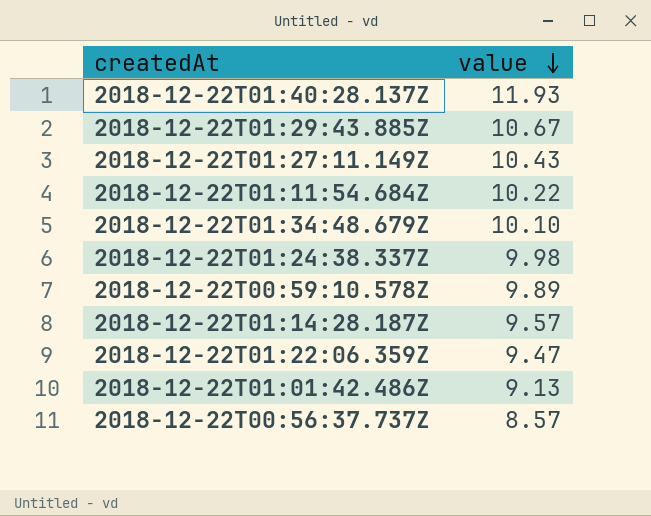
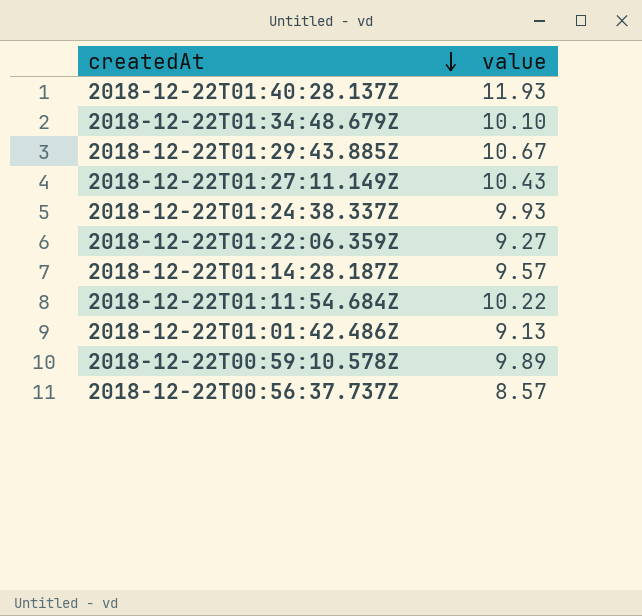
row order: value descending -> createdAt descending
2018-12-22T01:24:38.337Z | value: 9.98 -> 9.93
2018-12-22T01:22:06.359Z | value: 9.47 -> 9.27

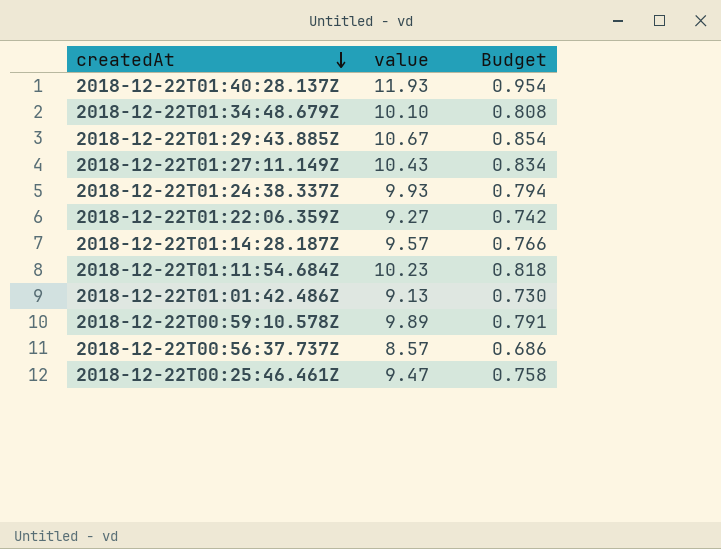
column Budget | formula: none -> [value] * 0.08
2018-12-22T01:11:54.684Z | value: 10.22 -> 10.23
row 2018-12-22T00:25:46.461Z: none -> 9.47 | 0.758

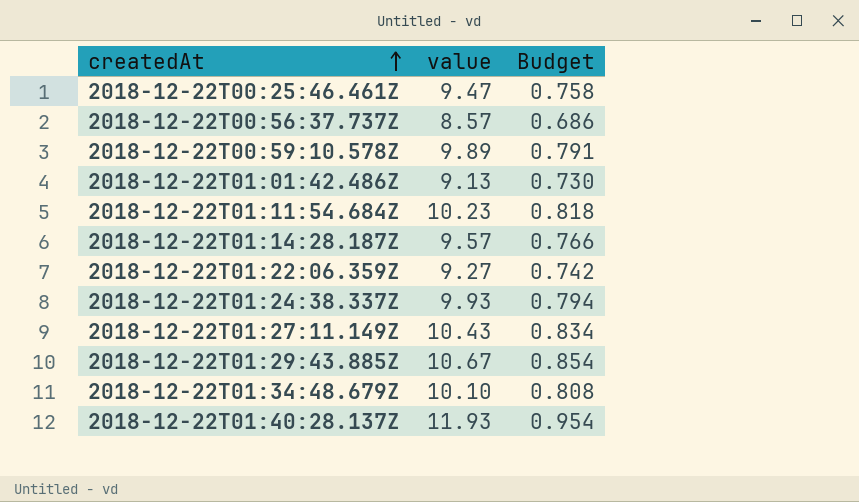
row order: createdAt descending -> createdAt ascending

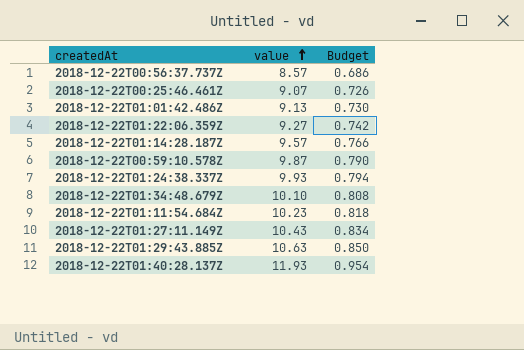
row order: createdAt ascending -> value ascending
2018-12-22T00:25:46.461Z | value: 9.47 -> 9.07
2018-12-22T00:25:46.461Z | Budget: 0.758 -> 0.726
2018-12-22T00:59:10.578Z | value: 9.89 -> 9.87
2018-12-22T00:59:10.578Z | Budget: 0.791 -> 0.790
2018-12-22T01:29:43.885Z | value: 10.67 -> 10.63
2018-12-22T01:29:43.885Z | Budget: 0.854 -> 0.850

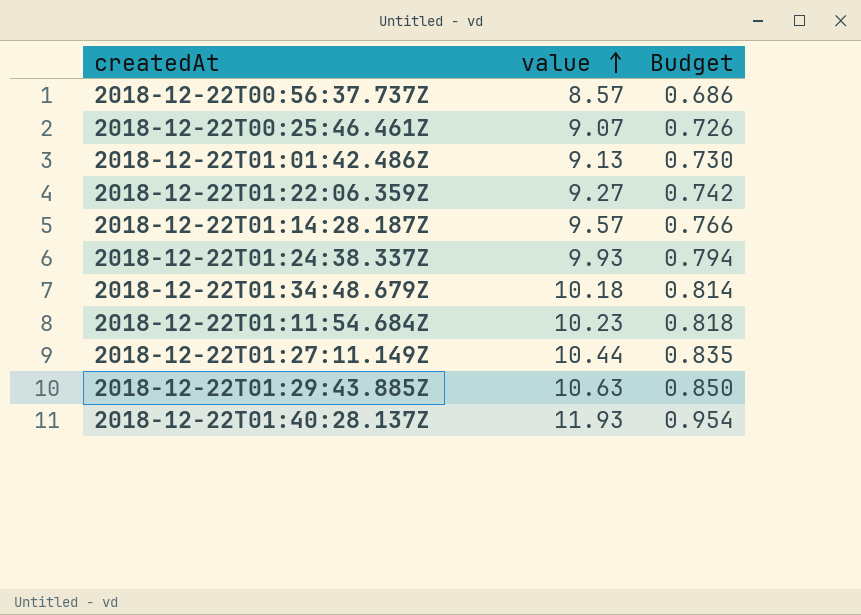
row 2018-12-22T00:59:10.578Z: 9.87 | 0.790 -> none
2018-12-22T01:34:48.679Z | value: 10.10 -> 10.18
2018-12-22T01:34:48.679Z | Budget: 0.808 -> 0.814
2018-12-22T01:27:11.149Z | value: 10.43 -> 10.44
2018-12-22T01:27:11.149Z | Budget: 0.834 -> 0.835

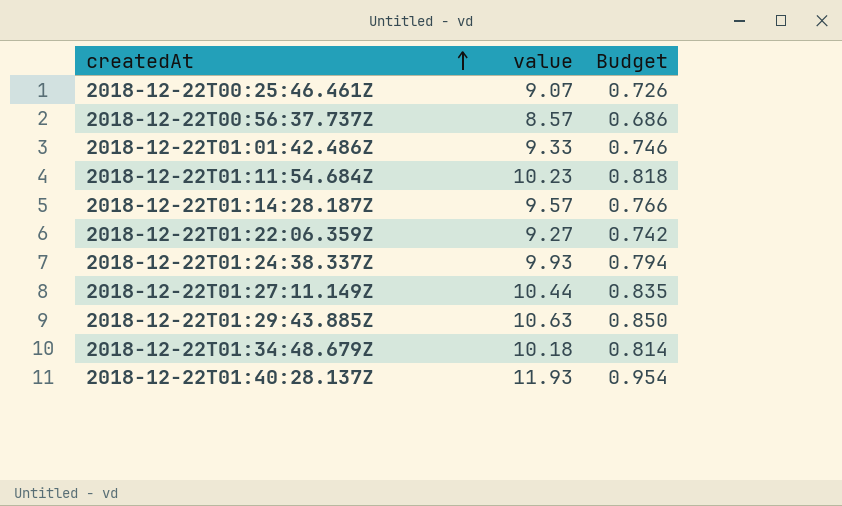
row order: value ascending -> createdAt ascending
2018-12-22T01:01:42.486Z | value: 9.13 -> 9.33
2018-12-22T01:01:42.486Z | Budget: 0.730 -> 0.746

